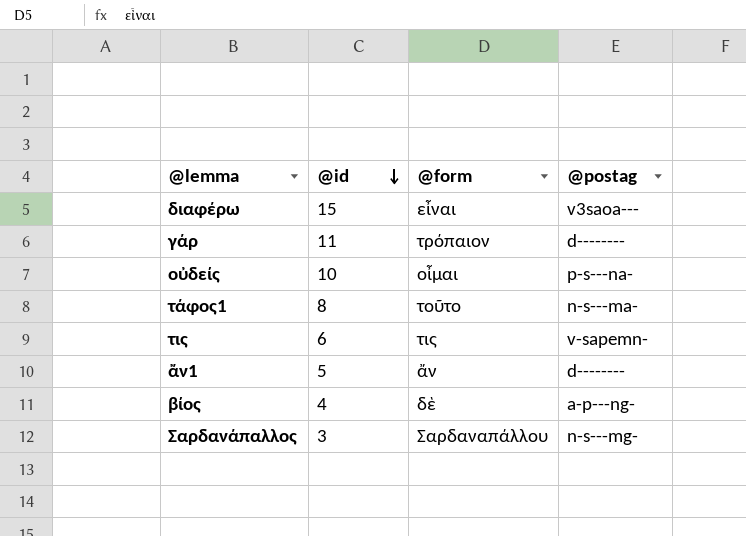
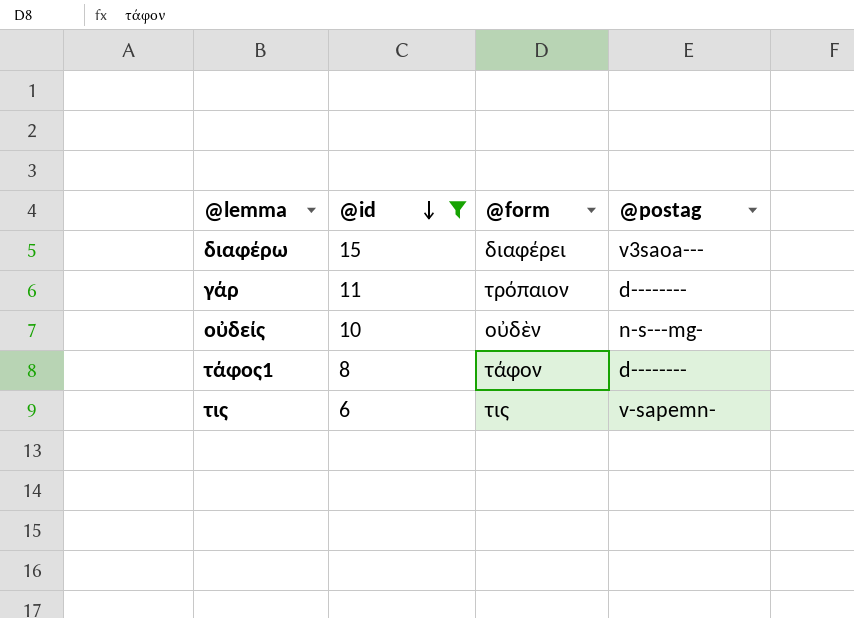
filter: none -> @id >= 6
διαφέρω | @form: εἶναι -> διαφέρει
οὐδείς | @form: οἶμαι -> οὐδὲν
οὐδείς | @postag: p-s---na- -> n-s---mg-
τάφος1 | @form: τοῦτο -> τάφον
τάφος1 | @postag: n-s---ma- -> d--------

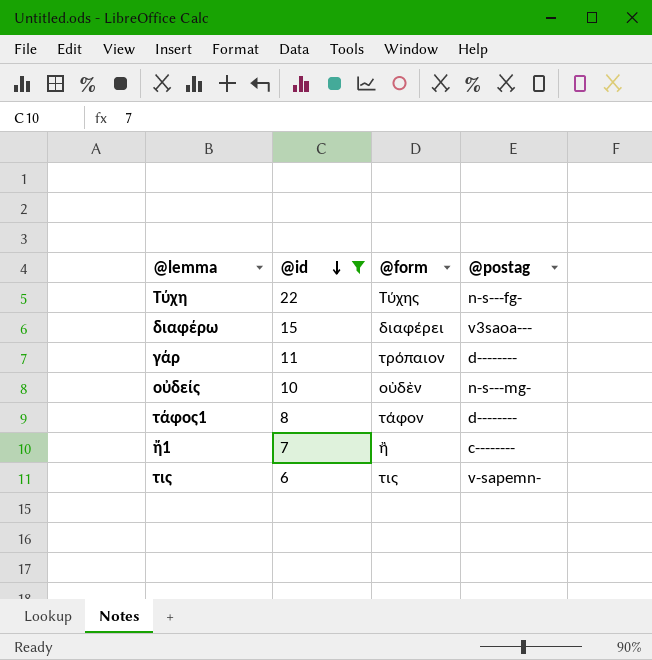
row Τύχη: none -> 22 | Τύχης | n-s---fg-
row ἤ1: none -> 7 | ἢ | c--------

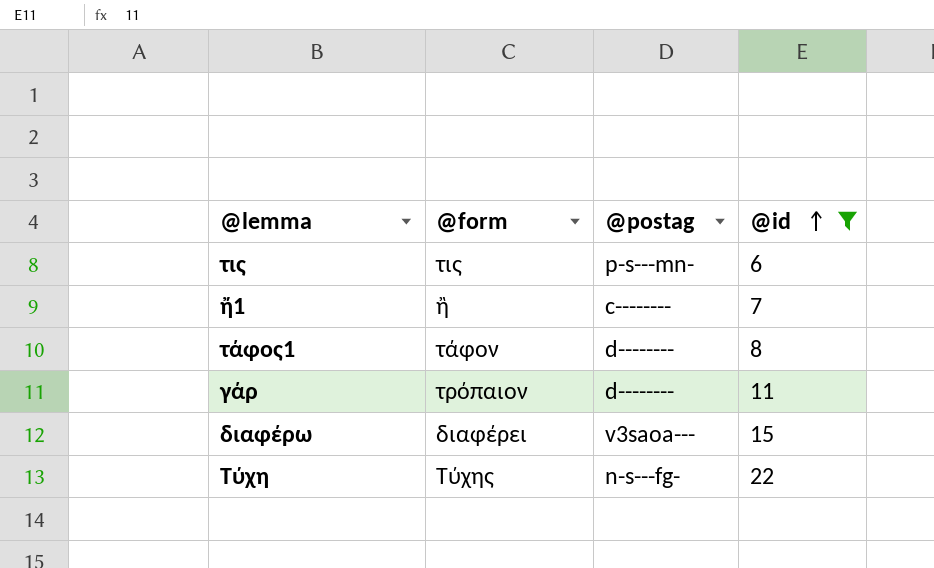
row order: @id descending -> @id ascending
column @id | position: 2 -> 4
row οὐδείς: 10 | οὐδὲν | n-s---mg- -> none
τις | @postag: v-sapemn- -> p-s---mn-

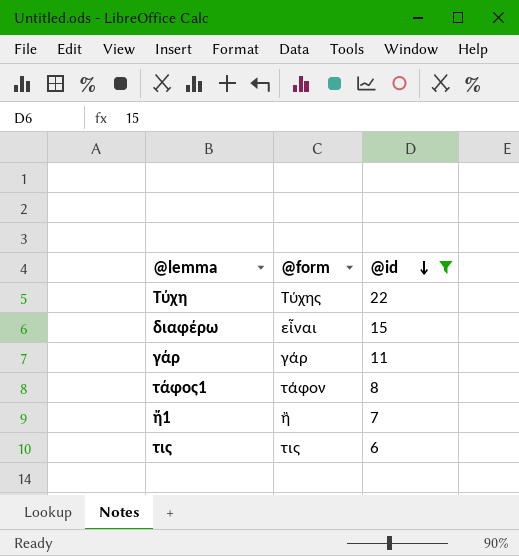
row order: @id ascending -> @id descending
column @postag | position: 3 -> none
διαφέρω | @form: διαφέρει -> εἶναι
γάρ | @form: τρόπαιον -> γάρ

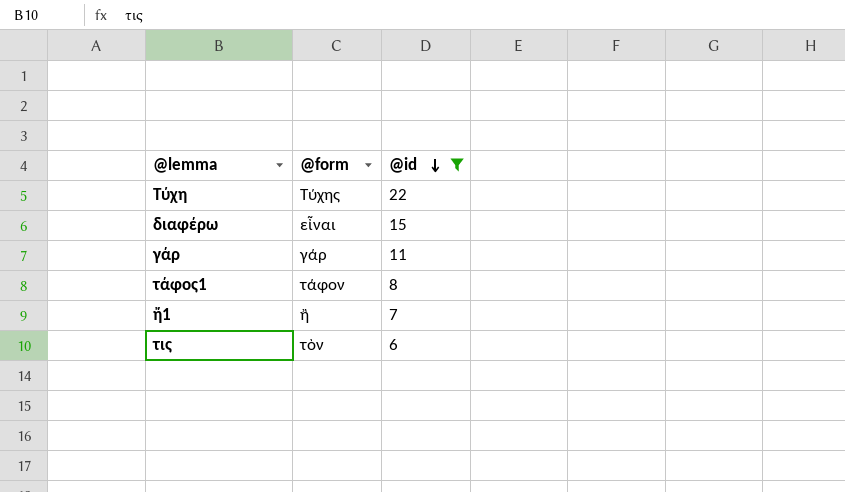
τις | @form: τις -> τὸν

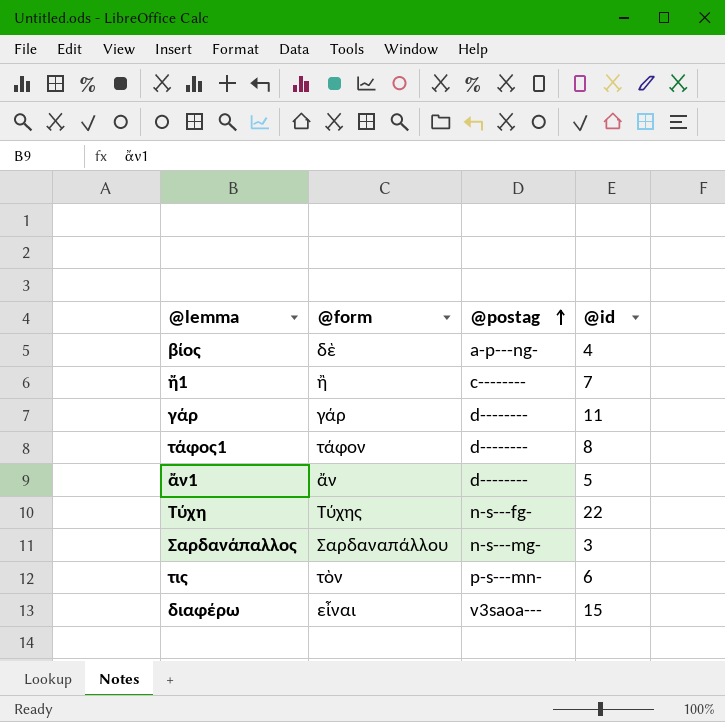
filter: @id >= 6 -> none
row order: @id descending -> @postag ascending
column @postag | position: none -> 3

